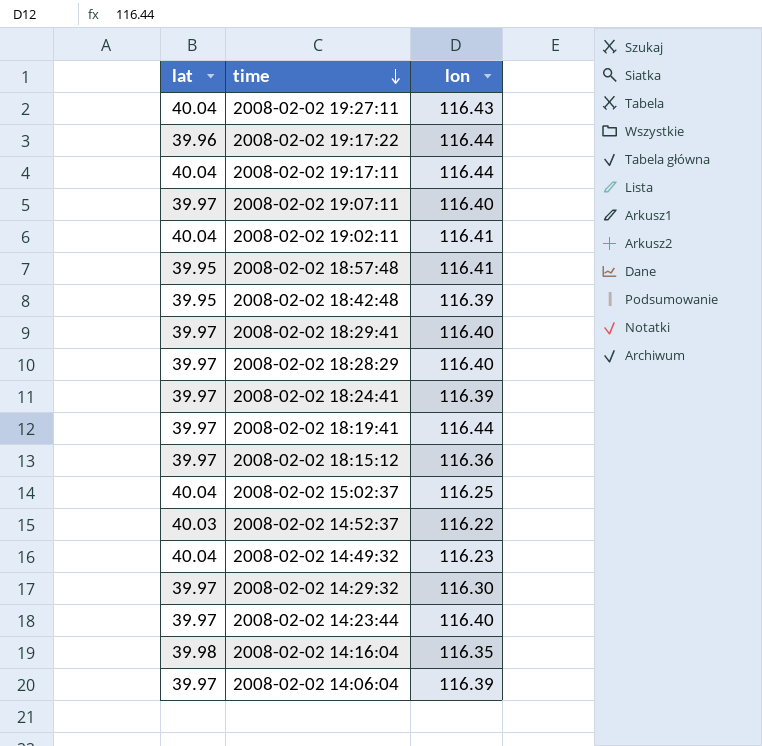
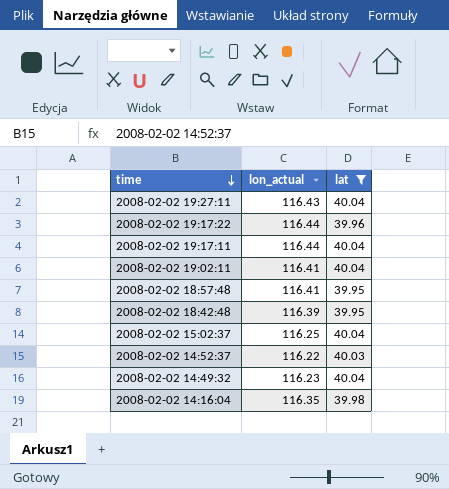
filter: none -> lat != 39.97
column name: lon -> lon_actual
column lat | position: 1 -> 3

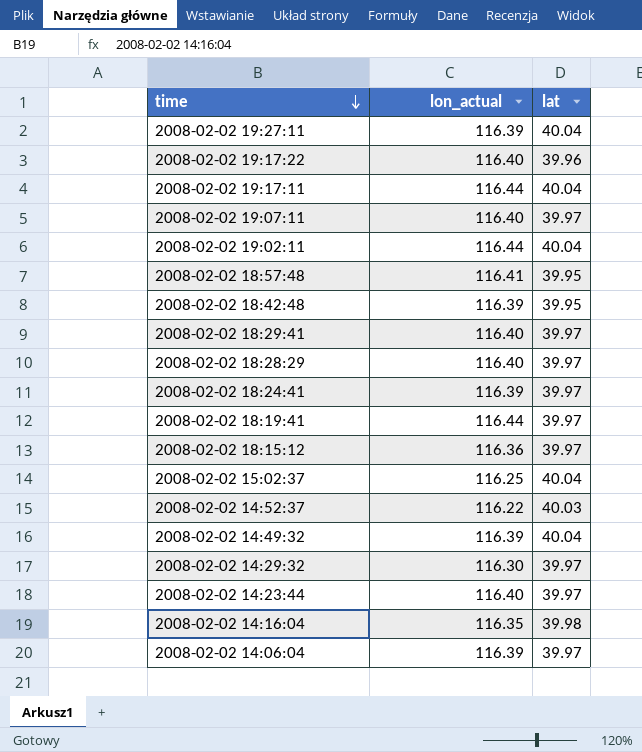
filter: lat != 39.97 -> none
2008-02-02 19:27:11 | lon_actual: 116.43 -> 116.39
2008-02-02 19:17:22 | lon_actual: 116.44 -> 116.40
2008-02-02 19:02:11 | lon_actual: 116.41 -> 116.44
2008-02-02 14:49:32 | lon_actual: 116.23 -> 116.39

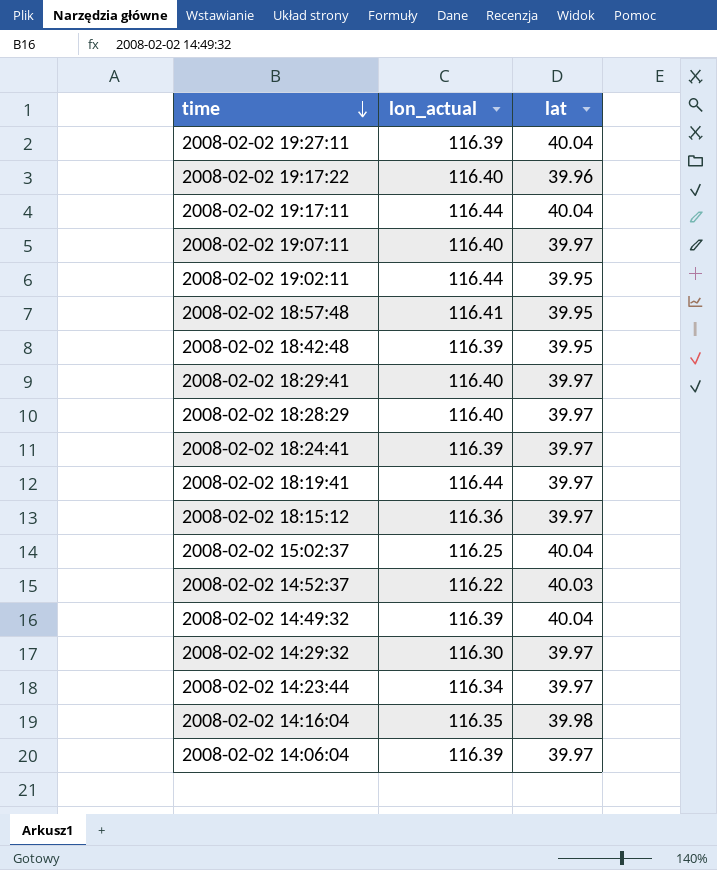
2008-02-02 19:02:11 | lat: 40.04 -> 39.95
2008-02-02 14:23:44 | lon_actual: 116.40 -> 116.34

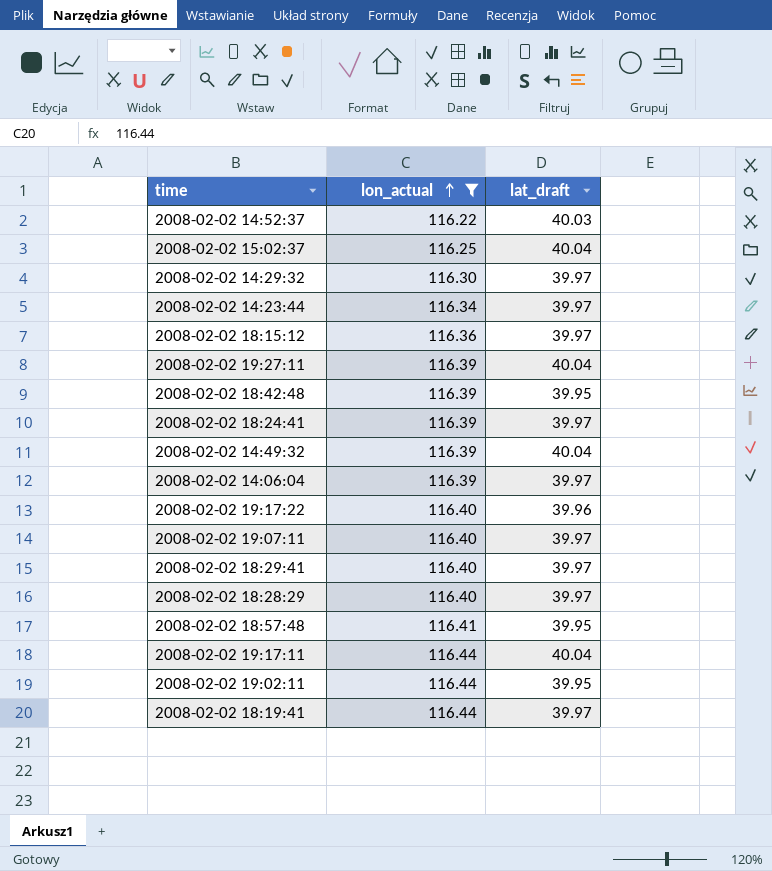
filter: none -> lon_actual != 116.35
row order: time descending -> lon_actual ascending
column name: lat -> lat_draft

